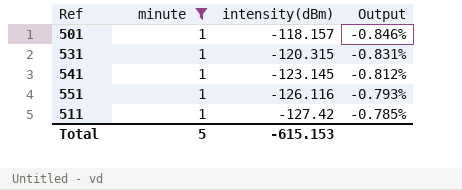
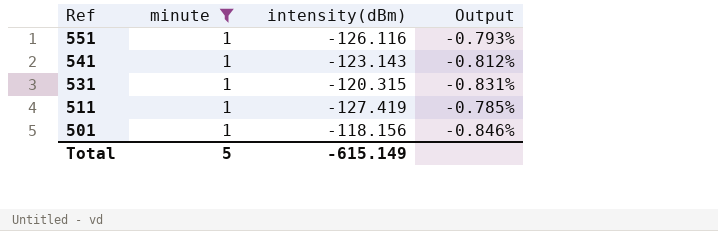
row order: intensity(dBm) descending -> Ref descending
541 | intensity(dBm): -123.145 -> -123.143
511 | intensity(dBm): -127.42 -> -127.419
501 | intensity(dBm): -118.157 -> -118.156
Total | intensity(dBm): -615.153 -> -615.149

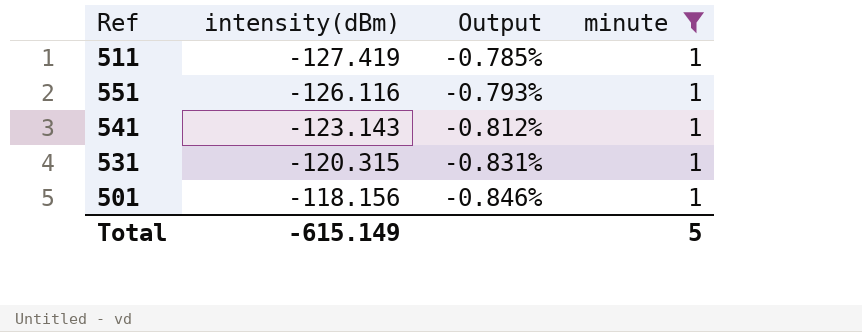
row order: Ref descending -> intensity(dBm) ascending
column minute | position: 2 -> 4

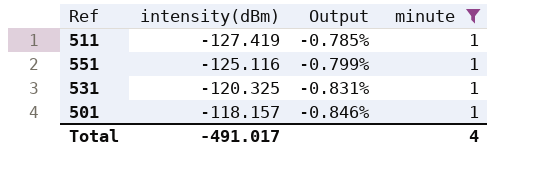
row 541: -123.143 | -0.812% | 1 -> none
551 | intensity(dBm): -126.116 -> -125.116
551 | Output: -0.793% -> -0.799%
531 | intensity(dBm): -120.315 -> -120.325
501 | intensity(dBm): -118.156 -> -118.157
Total | intensity(dBm): -615.149 -> -491.017
Total | minute: 5 -> 4

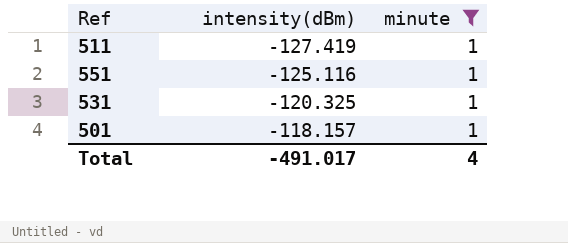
column Output | formula: [minute] / [intensity(dBm)] -> none

